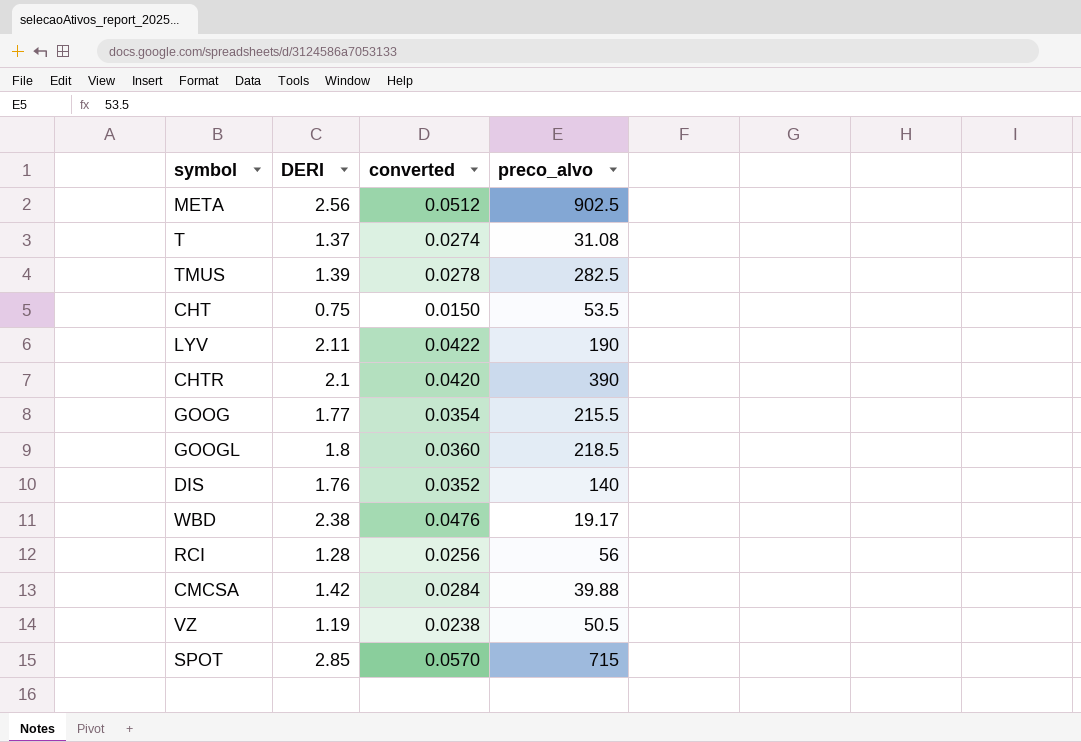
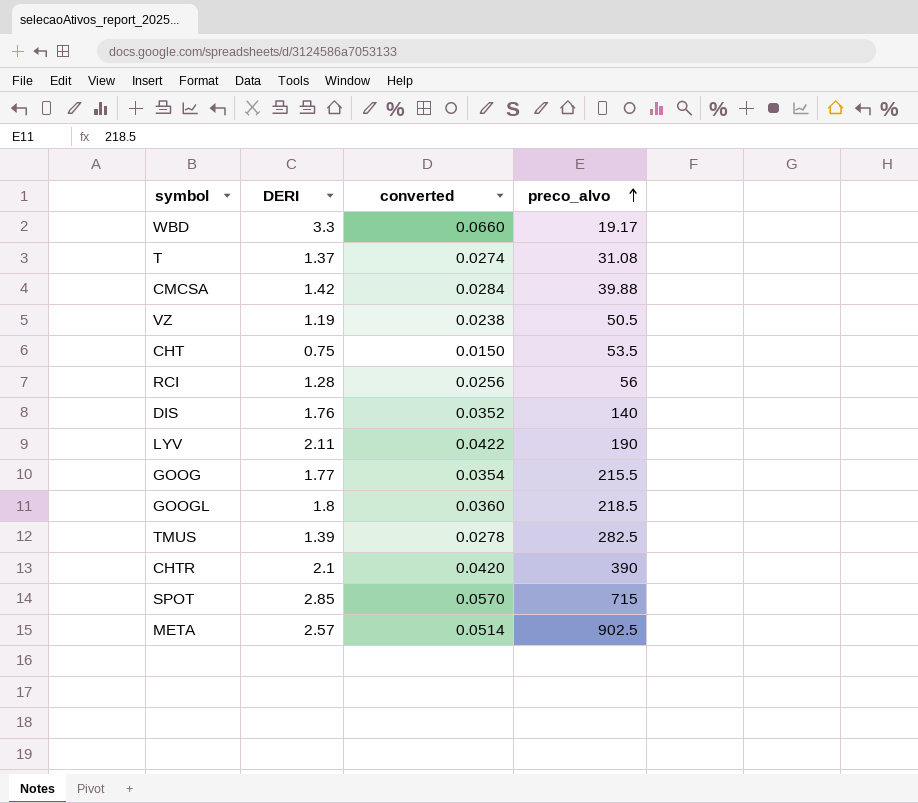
row order: none -> preco_alvo ascending
WBD | DERI: 2.38 -> 3.3
WBD | converted: 0.0476 -> 0.0660
META | DERI: 2.56 -> 2.57
META | converted: 0.0512 -> 0.0514

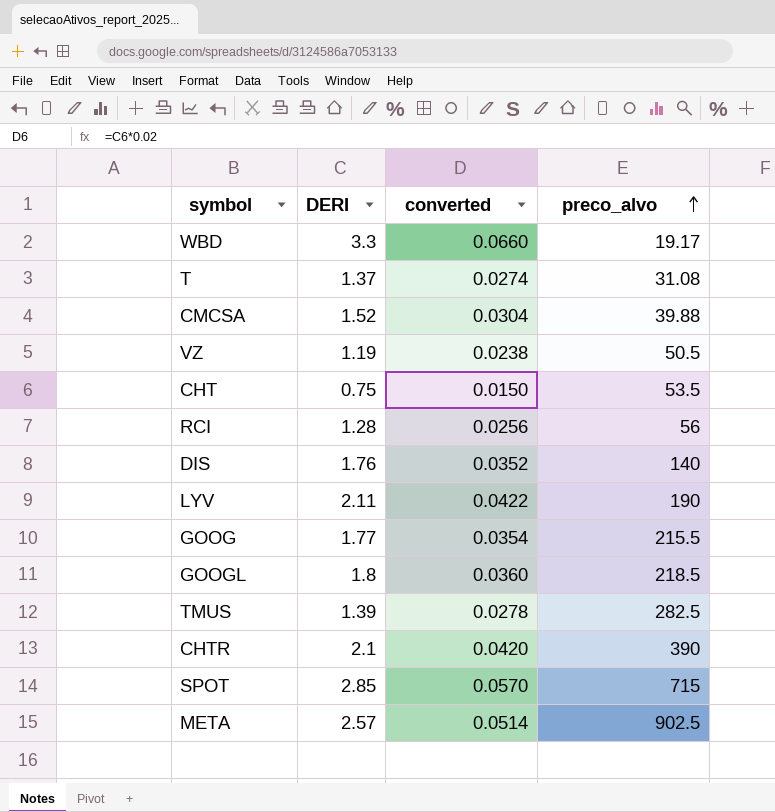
CMCSA | DERI: 1.42 -> 1.52
CMCSA | converted: 0.0284 -> 0.0304

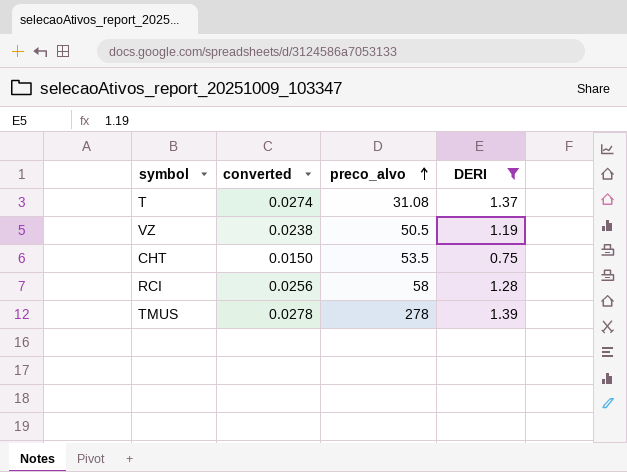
filter: none -> DERI <= 1.39
column DERI | position: 2 -> 4
RCI | preco_alvo: 56 -> 58
TMUS | preco_alvo: 282.5 -> 278

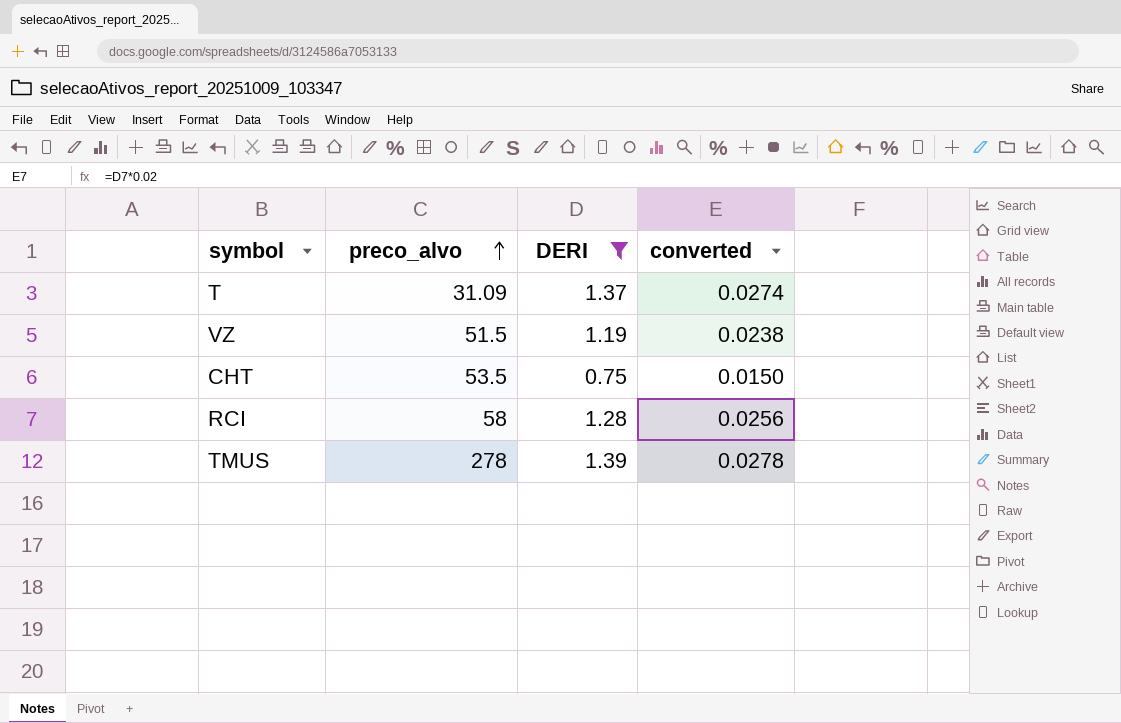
column converted | position: 2 -> 4
T | preco_alvo: 31.08 -> 31.09
VZ | preco_alvo: 50.5 -> 51.5

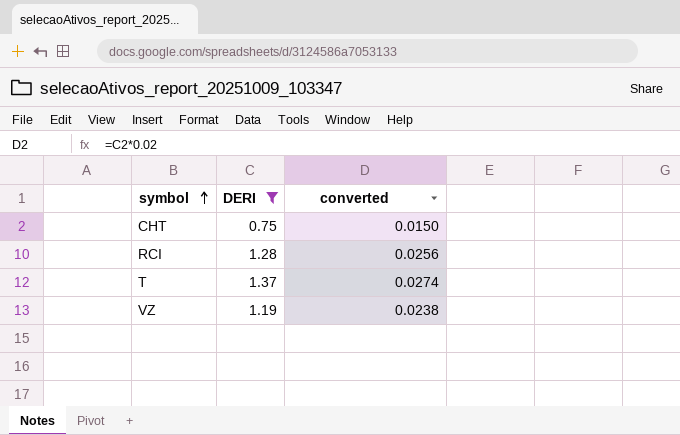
row order: preco_alvo ascending -> symbol ascending
column preco_alvo | position: 2 -> none
row TMUS: 278 | 1.39 | 0.0278 -> none

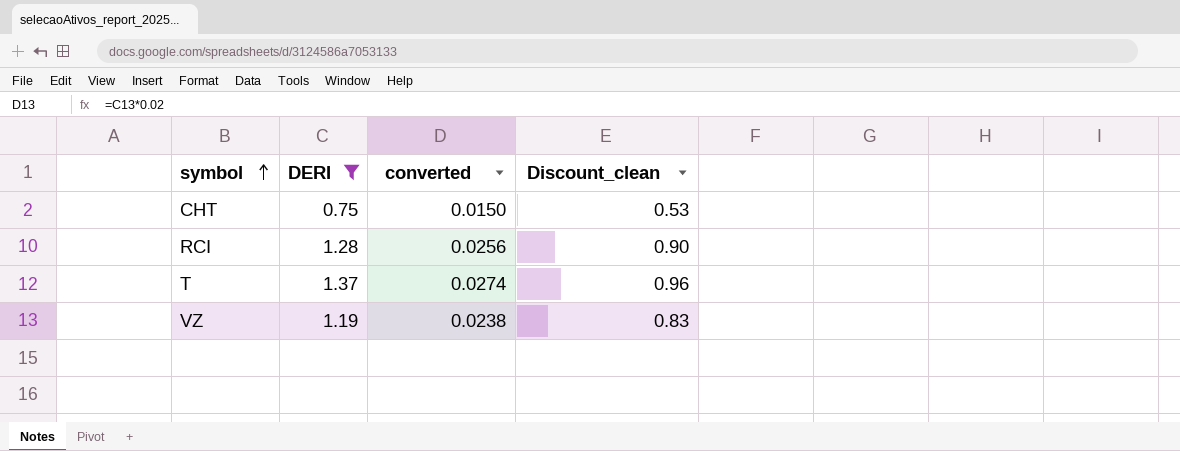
column Discount_clean | formula: none -> [DERI] * 0.7

